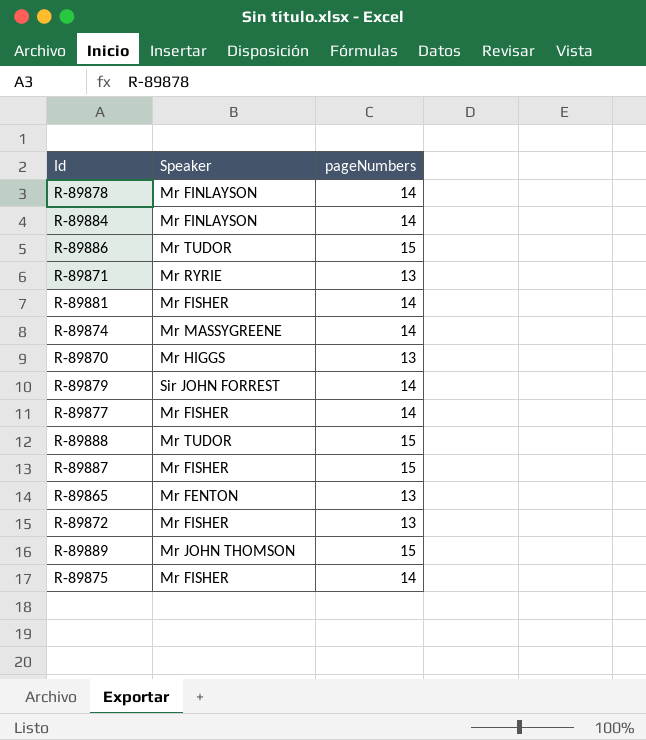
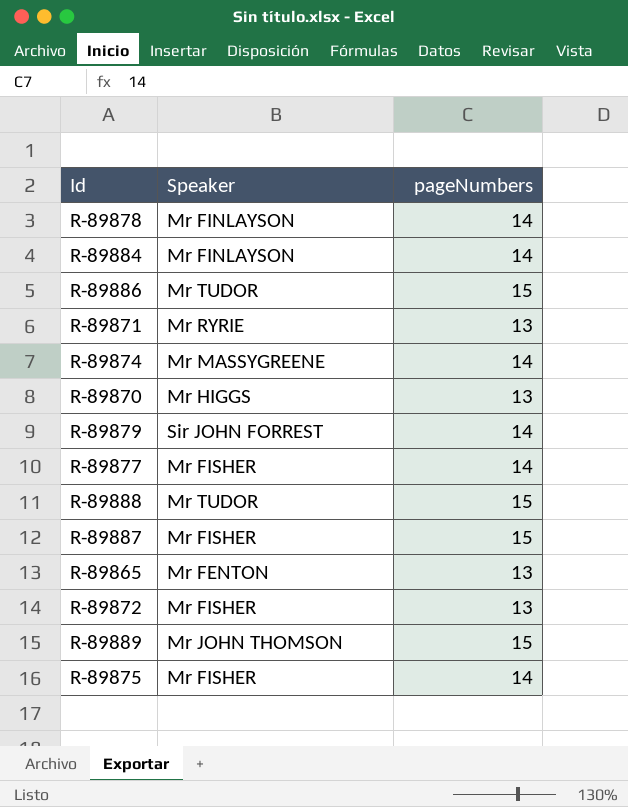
row R-89881: Mr FISHER | 14 -> none

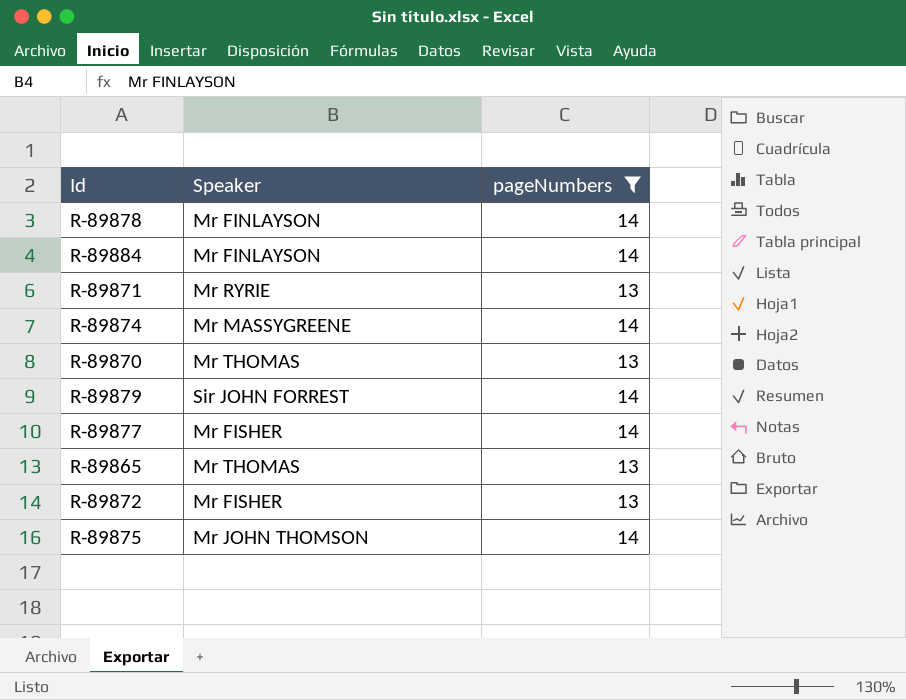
filter: none -> pageNumbers != 15
R-89870 | Speaker: Mr HIGGS -> Mr THOMAS
R-89865 | Speaker: Mr FENTON -> Mr THOMAS
R-89875 | Speaker: Mr FISHER -> Mr JOHN THOMSON

